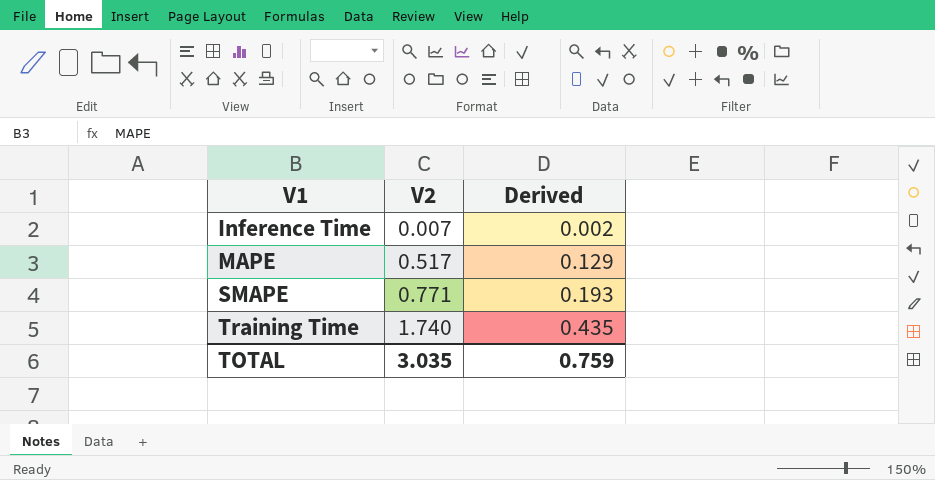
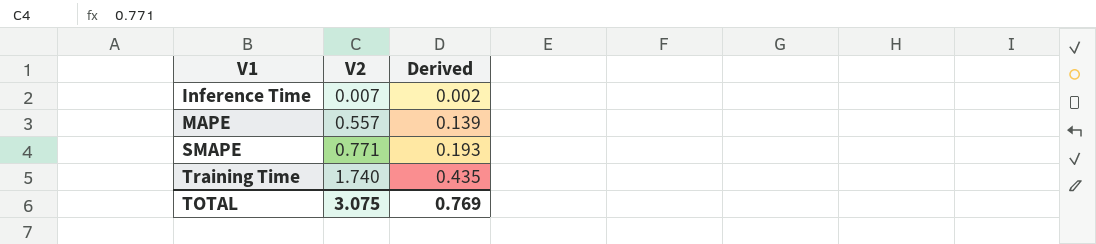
MAPE | V2: 0.517 -> 0.557
MAPE | Derived: 0.129 -> 0.139
TOTAL | V2: 3.035 -> 3.075
TOTAL | Derived: 0.759 -> 0.769

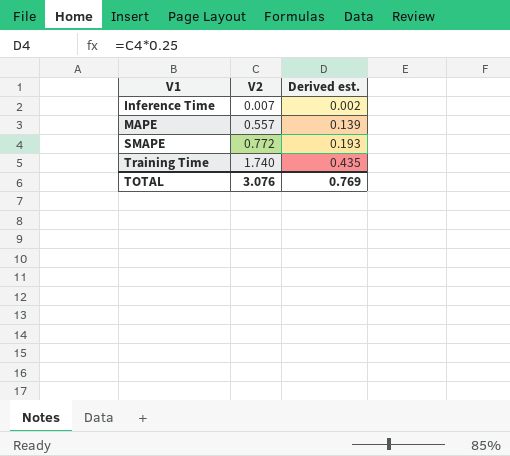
column name: Derived -> Derived est.
SMAPE | V2: 0.771 -> 0.772
TOTAL | V2: 3.075 -> 3.076

